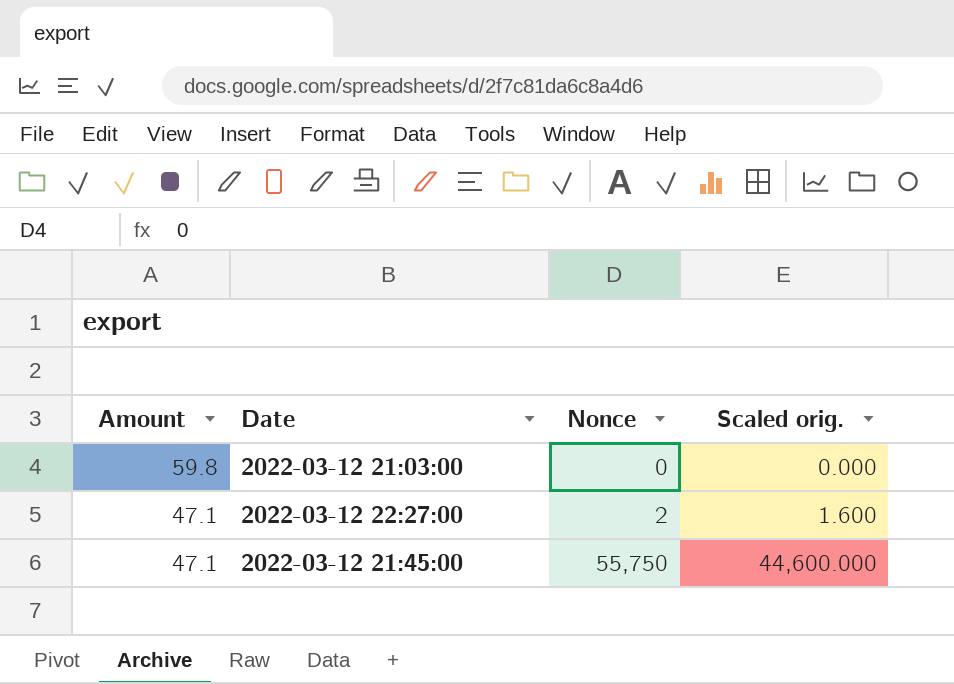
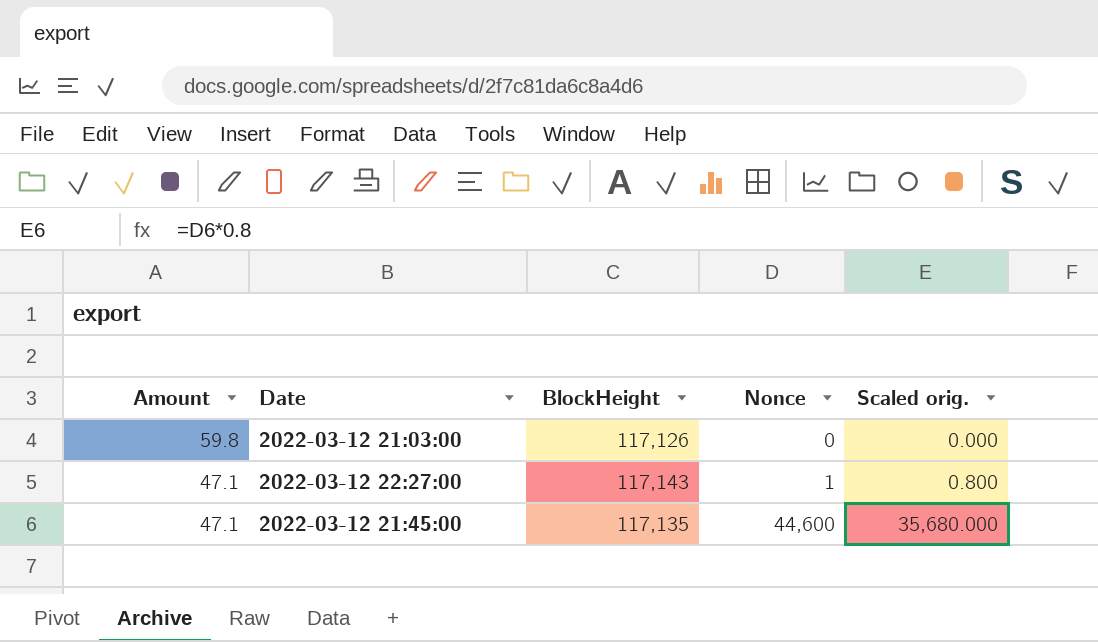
column BlockHeight | position: none -> 3
2022-03-12 22:27:00 | Nonce: 2 -> 1
2022-03-12 22:27:00 | Scaled orig.: 1.600 -> 0.800
2022-03-12 21:45:00 | Nonce: 55,750 -> 44,600
2022-03-12 21:45:00 | Scaled orig.: 44,600.000 -> 35,680.000

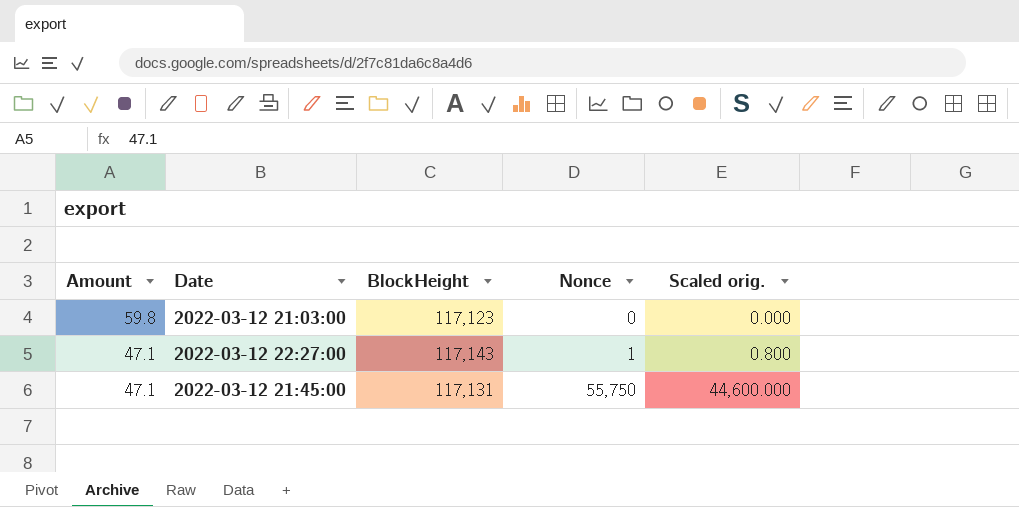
2022-03-12 21:03:00 | BlockHeight: 117,126 -> 117,123
2022-03-12 21:45:00 | BlockHeight: 117,135 -> 117,131
2022-03-12 21:45:00 | Nonce: 44,600 -> 55,750
2022-03-12 21:45:00 | Scaled orig.: 35,680.000 -> 44,600.000

